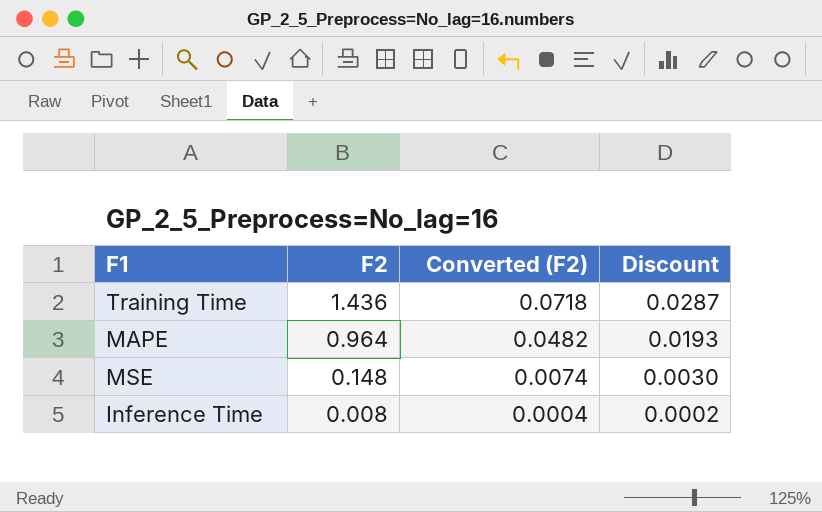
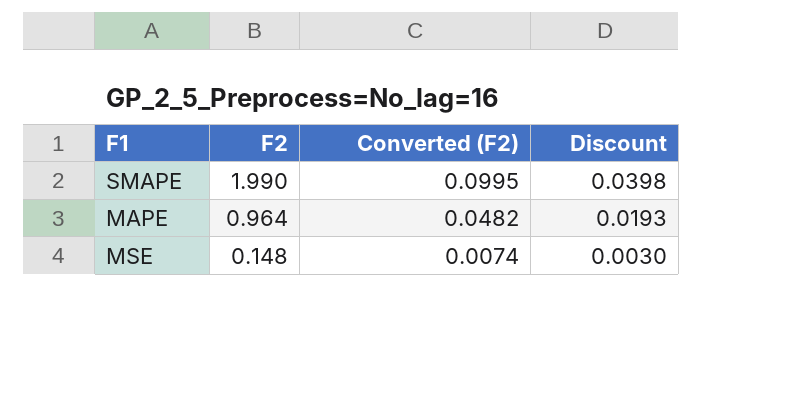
row Training Time: 1.436 | 0.0718 | 0.0287 -> none
row Inference Time: 0.008 | 0.0004 | 0.0002 -> none
row SMAPE: none -> 1.990 | 0.0995 | 0.0398

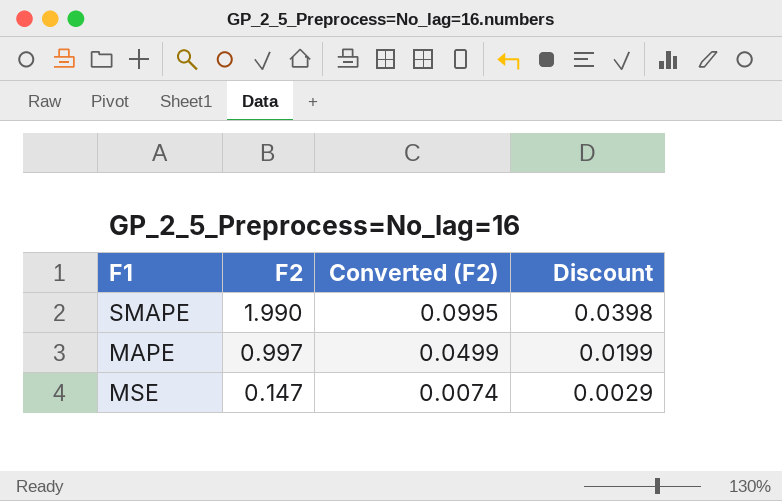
MAPE | F2: 0.964 -> 0.997
MAPE | Converted (F2): 0.0482 -> 0.0499
MAPE | Discount: 0.0193 -> 0.0199
MSE | F2: 0.148 -> 0.147
MSE | Discount: 0.0030 -> 0.0029

